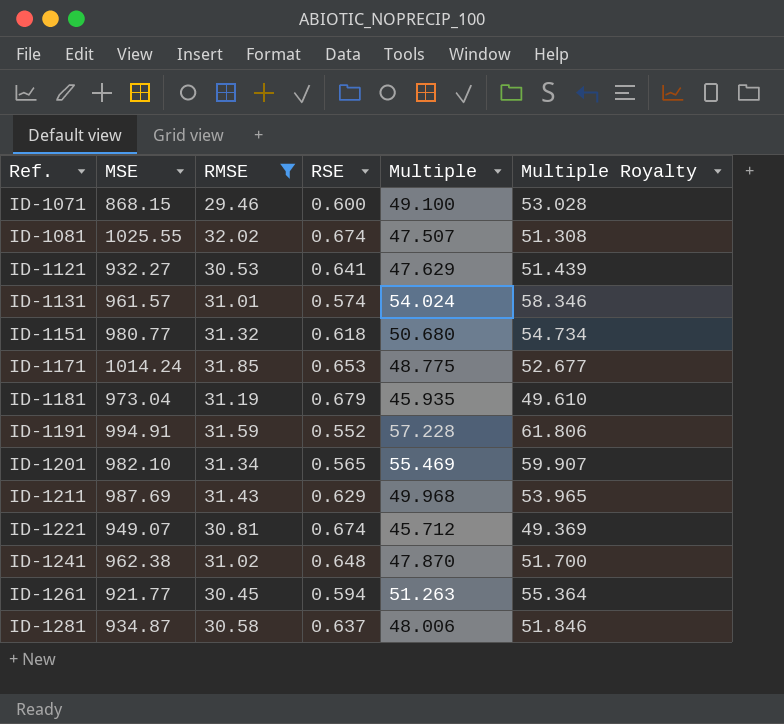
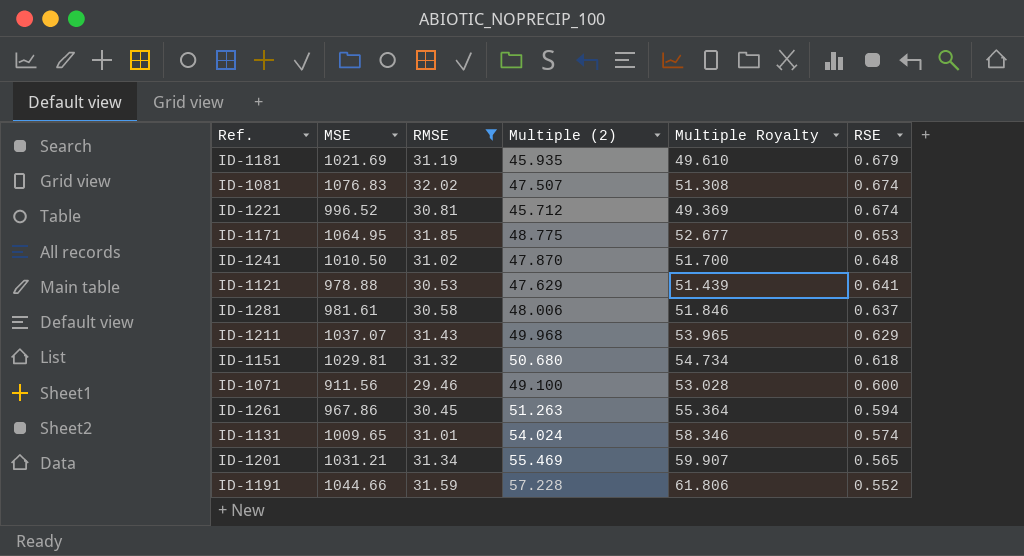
row order: Ref. ascending -> RSE descending
column name: Multiple -> Multiple (2)
column RSE | position: 4 -> 6
ID-1181 | MSE: 973.04 -> 1021.69
ID-1081 | MSE: 1025.55 -> 1076.83
ID-1221 | MSE: 949.07 -> 996.52
ID-1171 | MSE: 1014.24 -> 1064.95
ID-1241 | MSE: 962.38 -> 1010.50
ID-1121 | MSE: 932.27 -> 978.88
ID-1281 | MSE: 934.87 -> 981.61
ID-1211 | MSE: 987.69 -> 1037.07
ID-1151 | MSE: 980.77 -> 1029.81
ID-1071 | MSE: 868.15 -> 911.56
ID-1261 | MSE: 921.77 -> 967.86
ID-1131 | MSE: 961.57 -> 1009.65
ID-1201 | MSE: 982.10 -> 1031.21
ID-1191 | MSE: 994.91 -> 1044.66

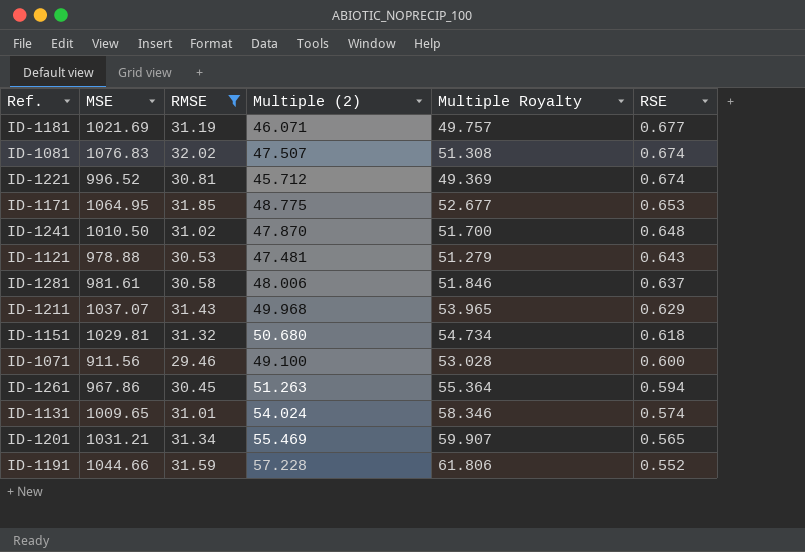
ID-1181 | Multiple (2): 45.935 -> 46.071
ID-1181 | Multiple Royalty: 49.610 -> 49.757
ID-1181 | RSE: 0.679 -> 0.677
ID-1121 | Multiple (2): 47.629 -> 47.481
ID-1121 | Multiple Royalty: 51.439 -> 51.279
ID-1121 | RSE: 0.641 -> 0.643

